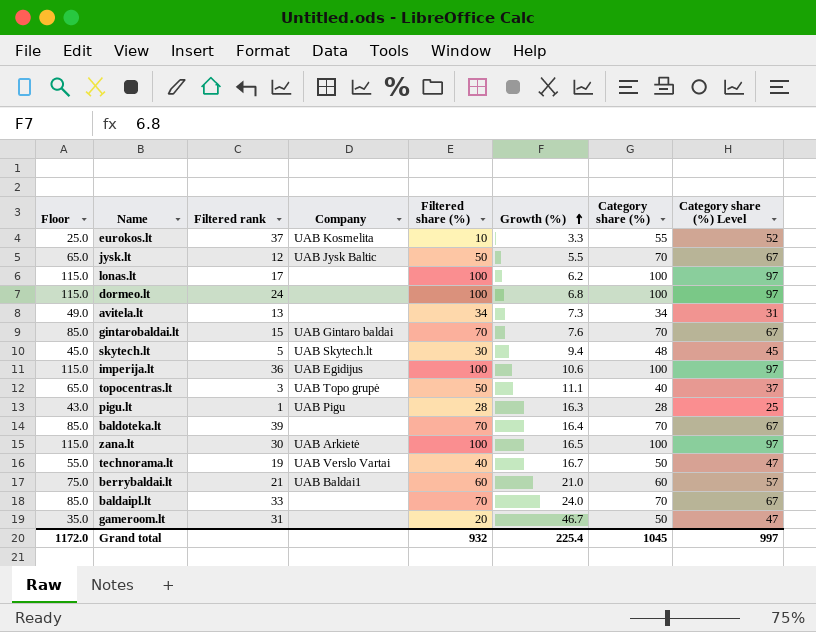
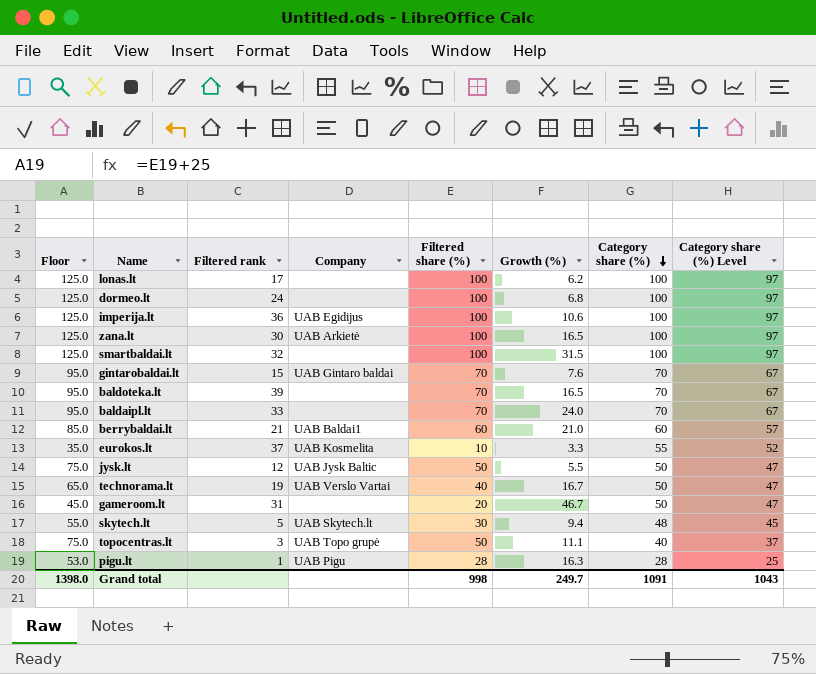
row order: Growth (%) ascending -> Category share (%) descending
column Floor | formula: [Filtered share (%)] + 15 -> [Filtered share (%)] + 25
row avitela.lt: 49.0 | 13 | none | 34 | 7.3 | 34 | 31 -> none
row smartbaldai.lt: none -> 125.0 | 32 | none | 100 | 31.5 | 100 | 97
baldoteka.lt | Growth (%): 16.4 -> 16.5
jysk.lt | Category share (%): 70 -> 50
jysk.lt | Category share (%) Level: 67 -> 47
Grand total | Floor: 1172.0 -> 1398.0
Grand total | Filtered share (%): 932 -> 998
Grand total | Growth (%): 225.4 -> 249.7
Grand total | Category share (%): 1045 -> 1091
Grand total | Category share (%) Level: 997 -> 1043

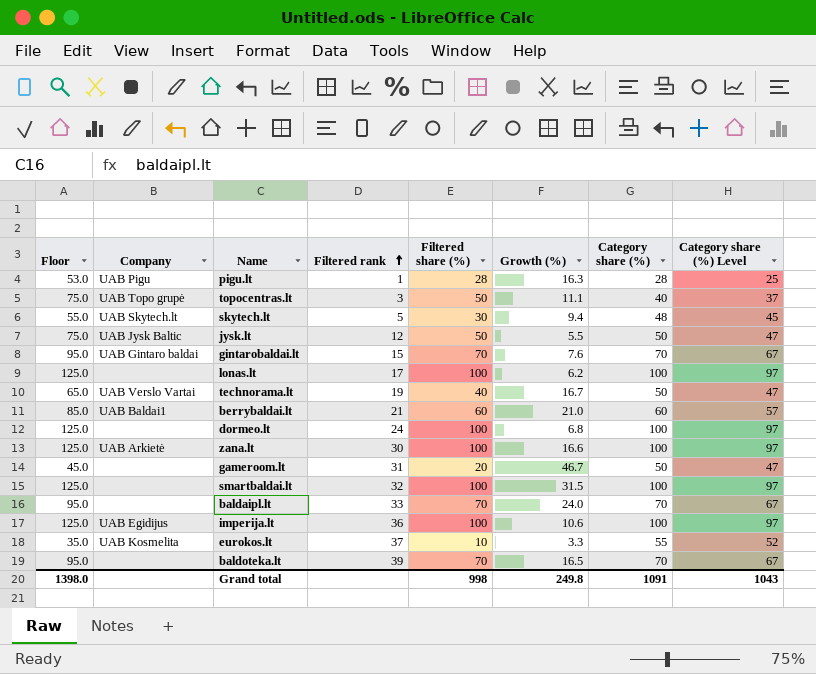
row order: Category share (%) descending -> Filtered rank ascending
column Company | position: 4 -> 2
zana.lt | Growth (%): 16.5 -> 16.6
Grand total | Growth (%): 249.7 -> 249.8

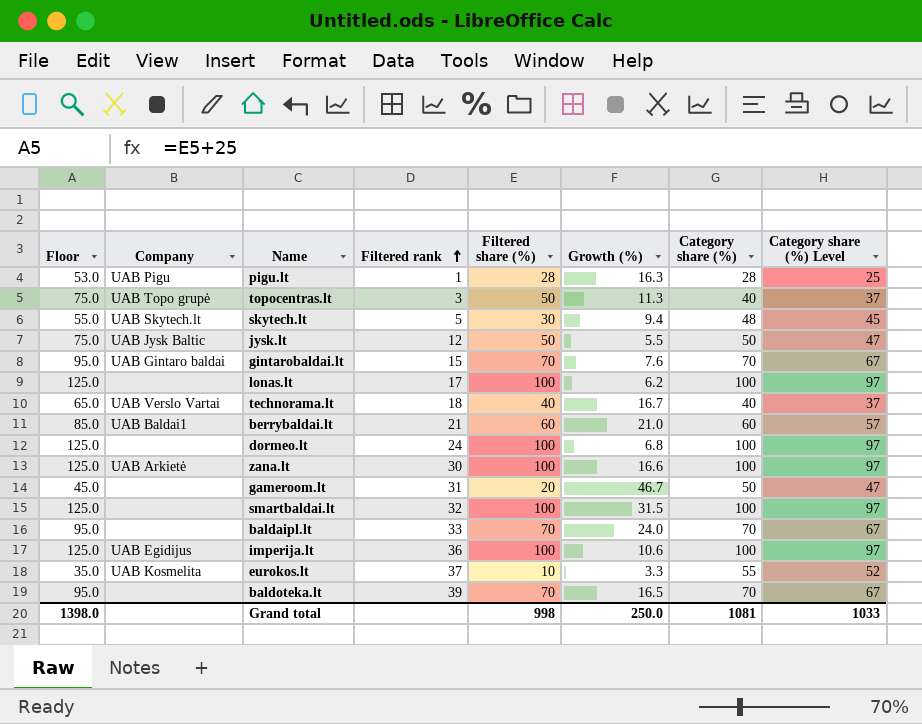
topocentras.lt | Growth (%): 11.1 -> 11.3
technorama.lt | Filtered rank: 19 -> 18
technorama.lt | Category share (%): 50 -> 40
technorama.lt | Category share (%) Level: 47 -> 37
Grand total | Growth (%): 249.8 -> 250.0
Grand total | Category share (%): 1091 -> 1081
Grand total | Category share (%) Level: 1043 -> 1033

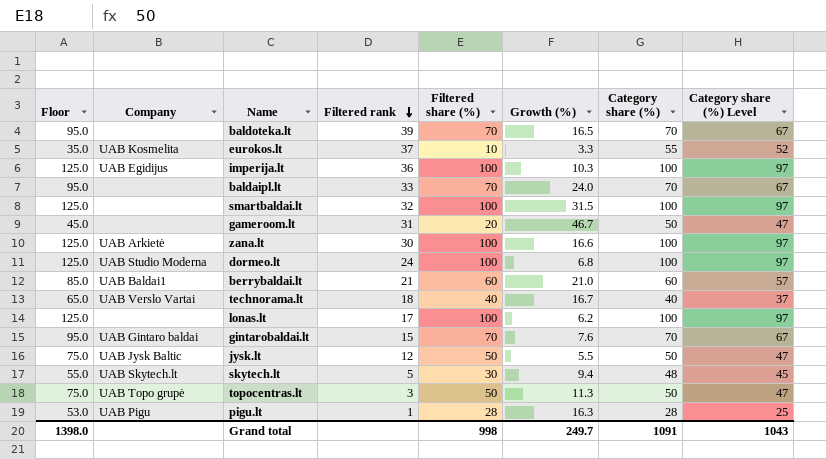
row order: Filtered rank ascending -> Filtered rank descending
imperija.lt | Growth (%): 10.6 -> 10.3
dormeo.lt | Company: none -> UAB Studio Moderna
topocentras.lt | Category share (%): 40 -> 50
topocentras.lt | Category share (%) Level: 37 -> 47
Grand total | Growth (%): 250.0 -> 249.7
Grand total | Category share (%): 1081 -> 1091
Grand total | Category share (%) Level: 1033 -> 1043

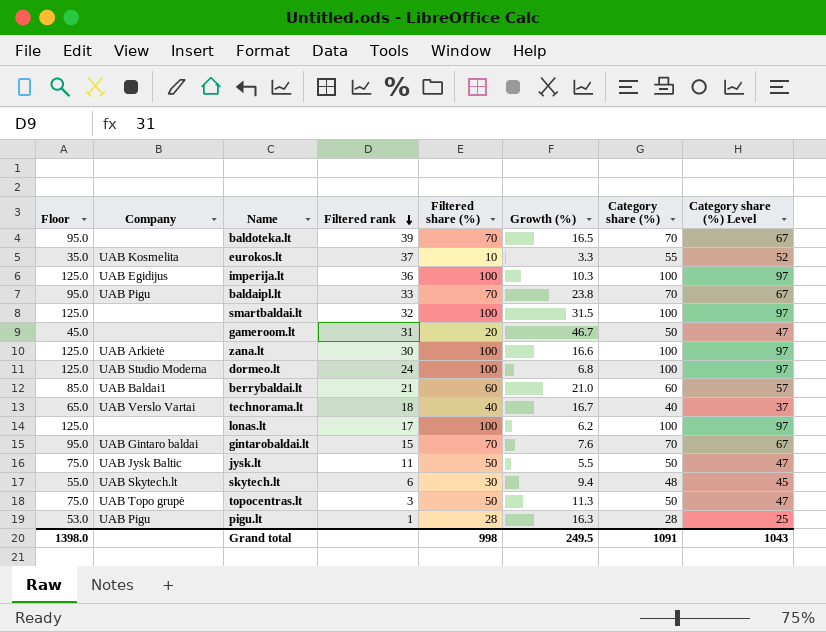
baldaipl.lt | Company: none -> UAB Pigu
baldaipl.lt | Growth (%): 24.0 -> 23.8
jysk.lt | Filtered rank: 12 -> 11
skytech.lt | Filtered rank: 5 -> 6
Grand total | Growth (%): 249.7 -> 249.5

